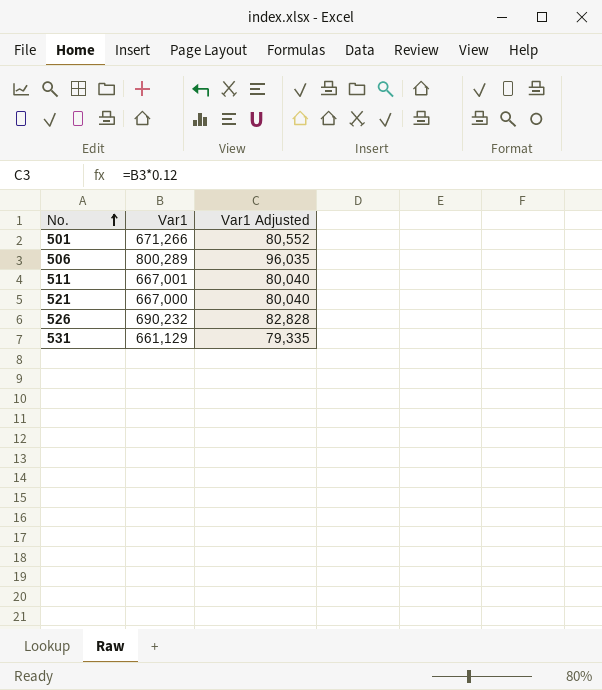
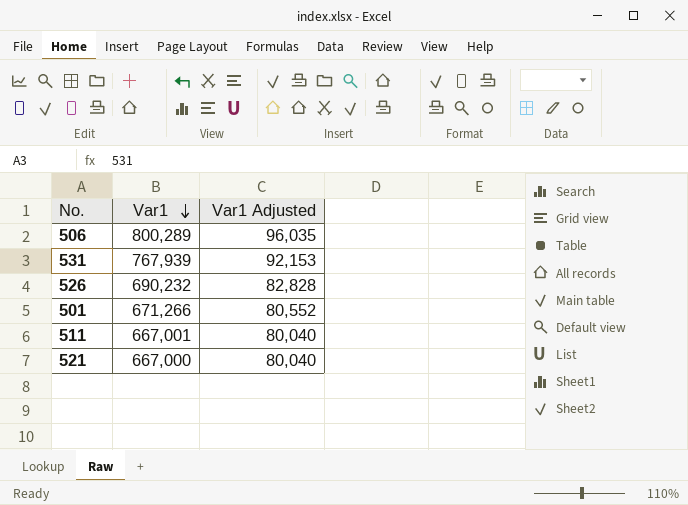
row order: No. ascending -> Var1 descending
531 | Var1: 661,129 -> 767,939
531 | Var1 Adjusted: 79,335 -> 92,153

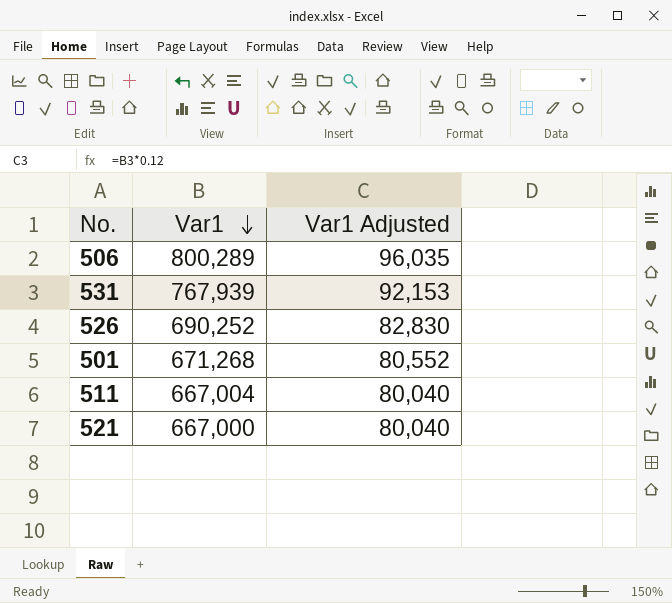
526 | Var1: 690,232 -> 690,252
526 | Var1 Adjusted: 82,828 -> 82,830
501 | Var1: 671,266 -> 671,268
511 | Var1: 667,001 -> 667,004

